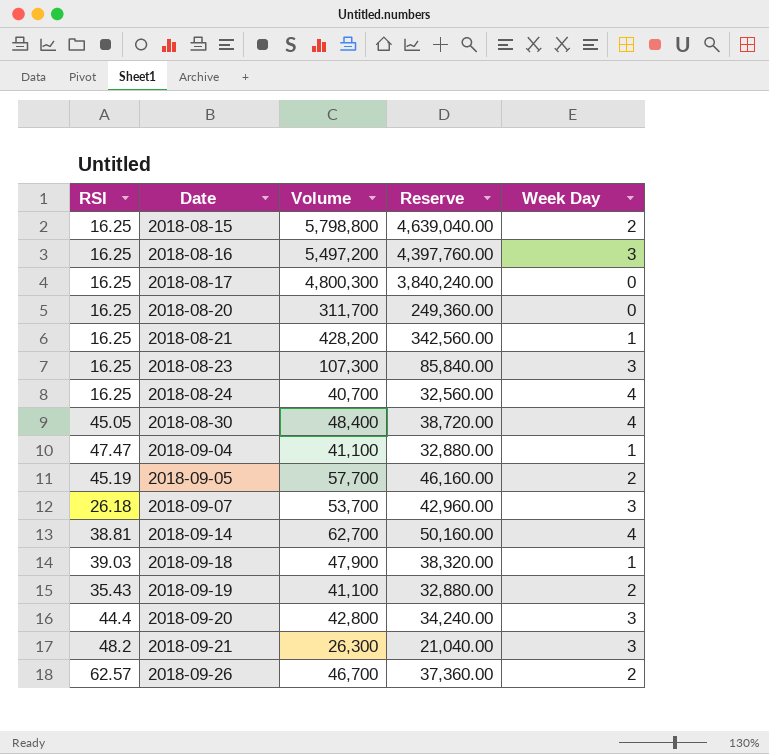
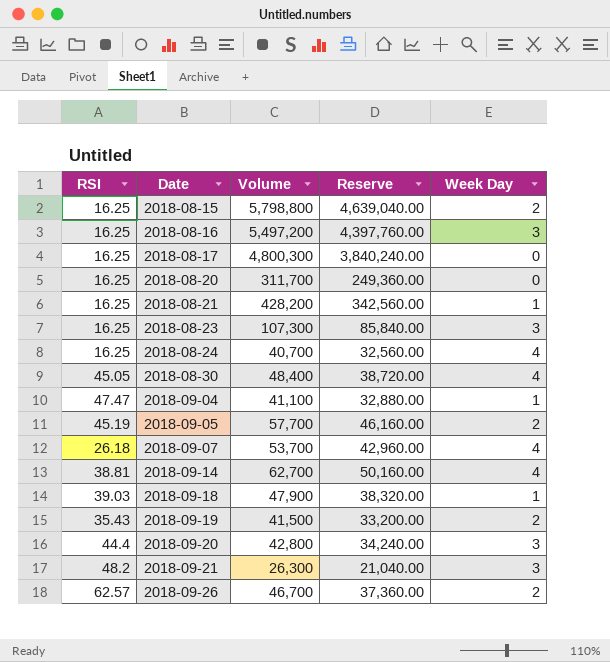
2018-09-07 | Week Day: 3 -> 4
2018-09-19 | Volume: 41,100 -> 41,500
2018-09-19 | Reserve: 32,880.00 -> 33,200.00

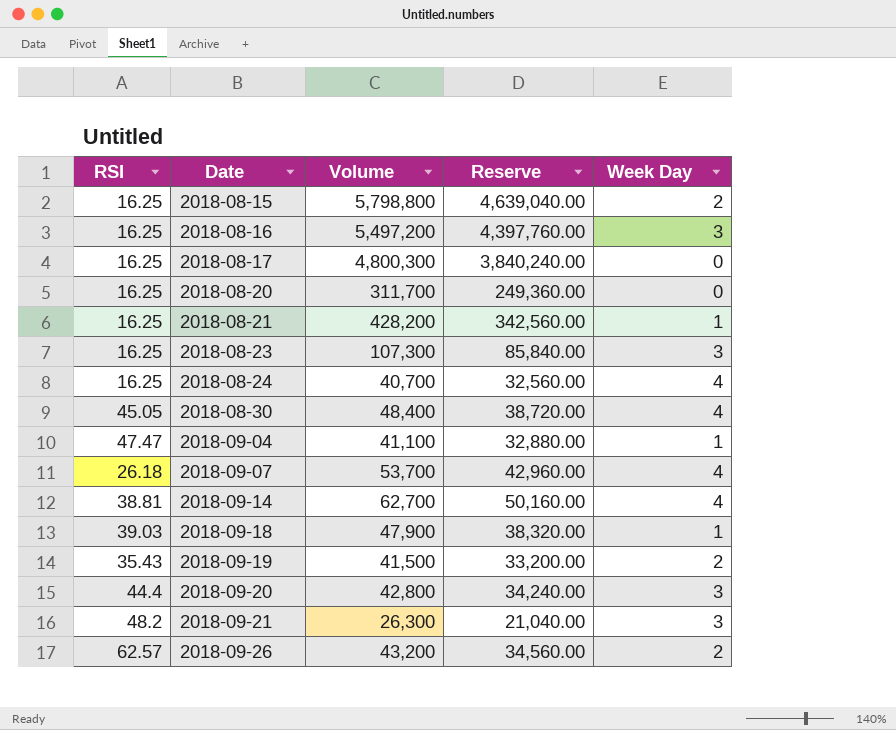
row 2018-09-05: 45.19 | 57,700 | 46,160.00 | 2 -> none
2018-09-26 | Volume: 46,700 -> 43,200
2018-09-26 | Reserve: 37,360.00 -> 34,560.00

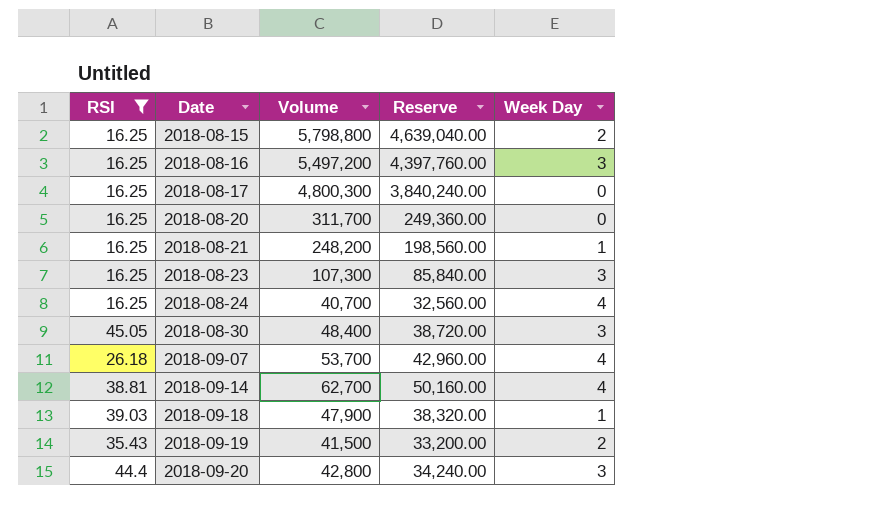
filter: none -> RSI <= 45.05
2018-08-21 | Volume: 428,200 -> 248,200
2018-08-21 | Reserve: 342,560.00 -> 198,560.00
2018-08-30 | Week Day: 4 -> 3

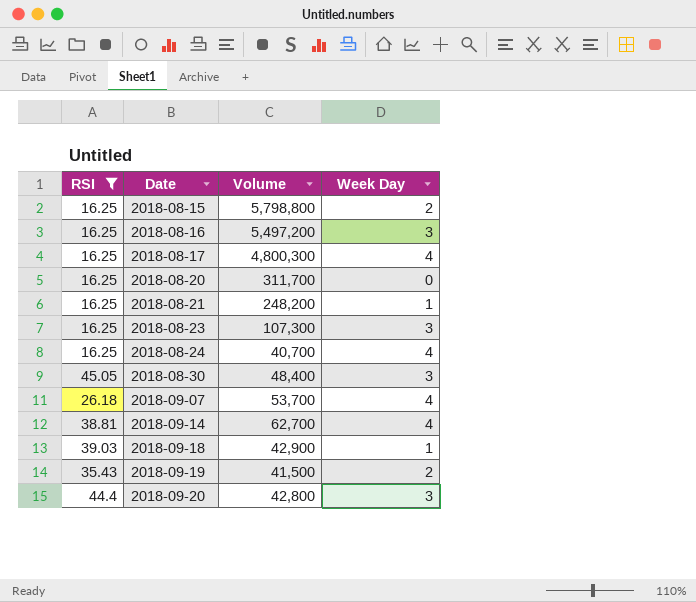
column Reserve | formula: [Volume] * 0.8 -> none
2018-08-17 | Week Day: 0 -> 4
2018-09-18 | Volume: 47,900 -> 42,900

